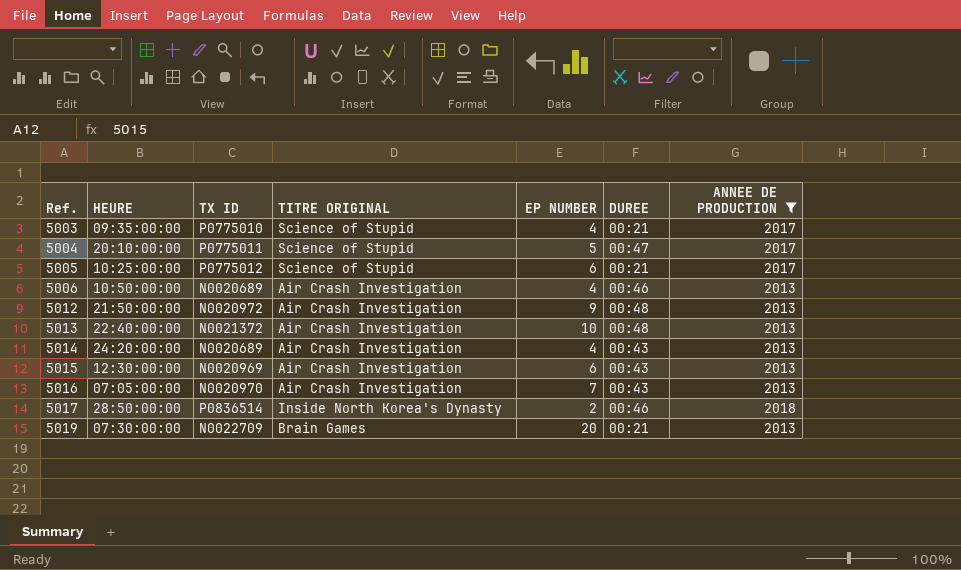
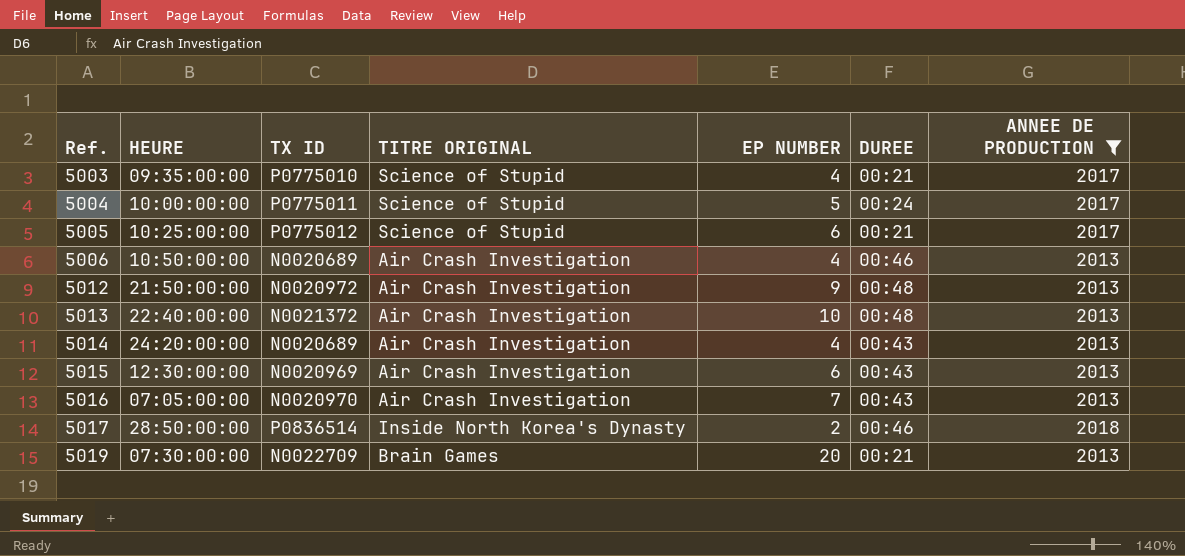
5004 | HEURE: 20:10:00:00 -> 10:00:00:00
5004 | DUREE: 00:47 -> 00:24

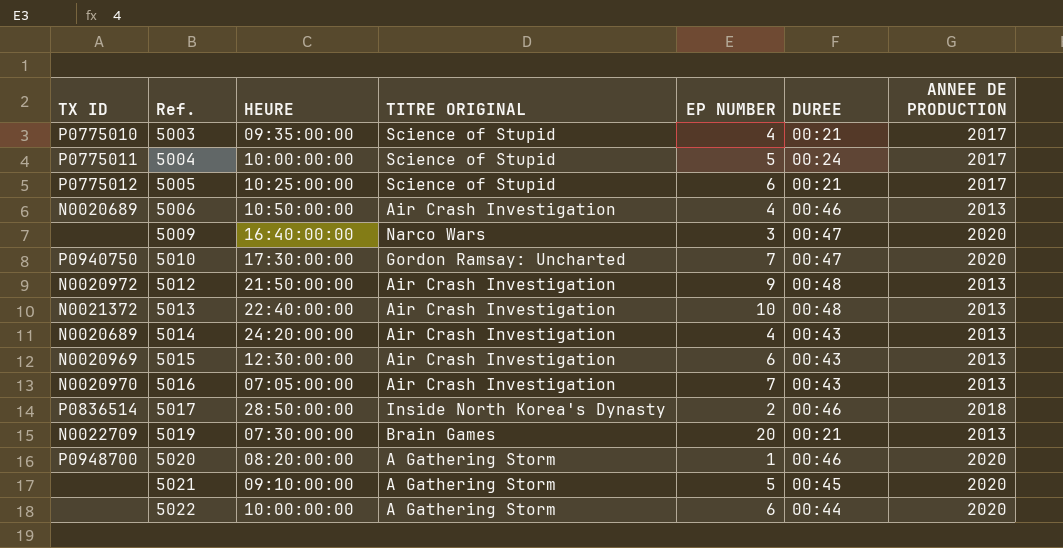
filter: ANNEE DE PRODUCTION != 2020 -> none
column TX ID | position: 3 -> 1

